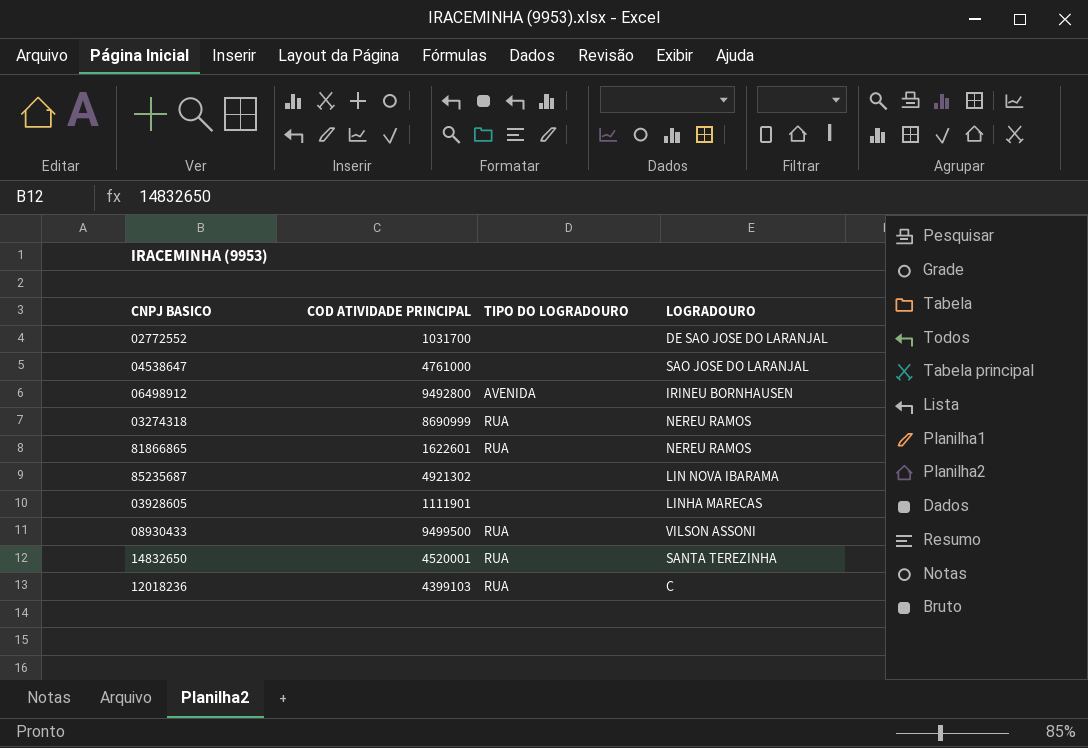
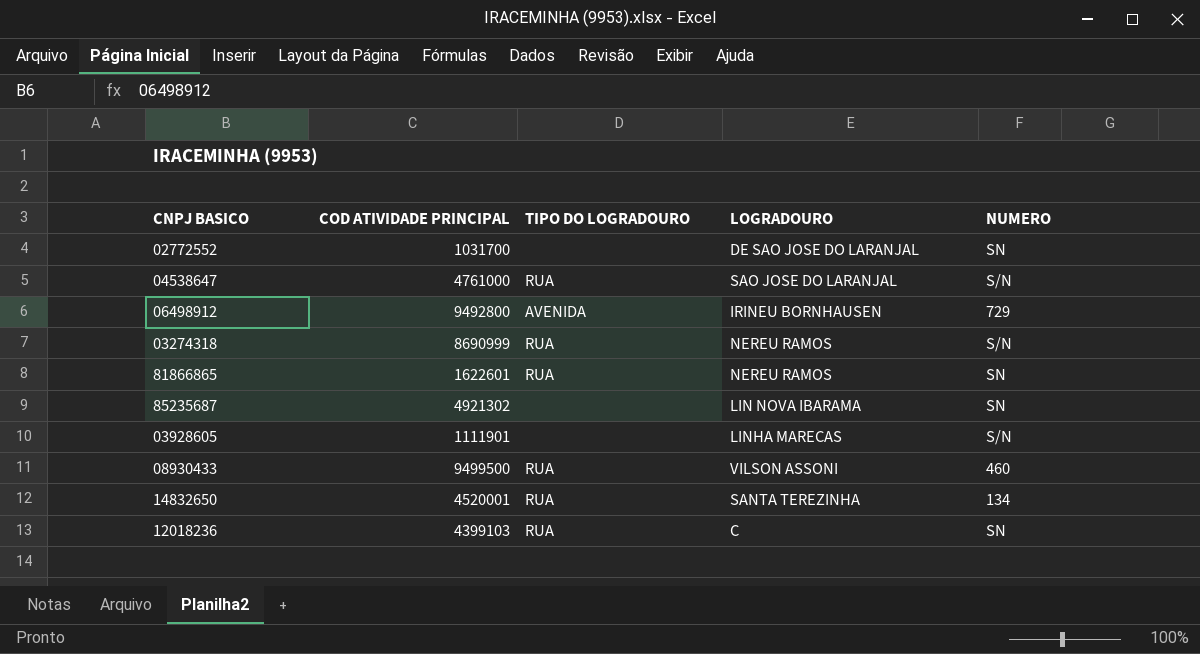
column NUMERO | position: none -> 5
04538647 | TIPO DO LOGRADOURO: none -> RUA

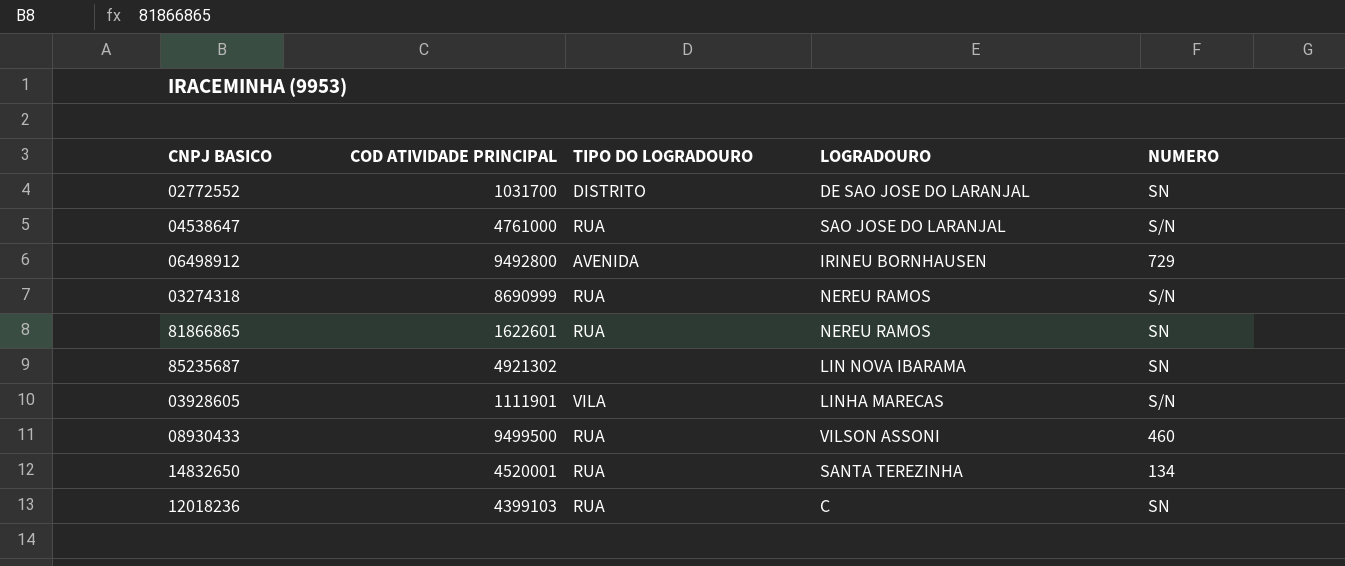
02772552 | TIPO DO LOGRADOURO: none -> DISTRITO
03928605 | TIPO DO LOGRADOURO: none -> VILA

